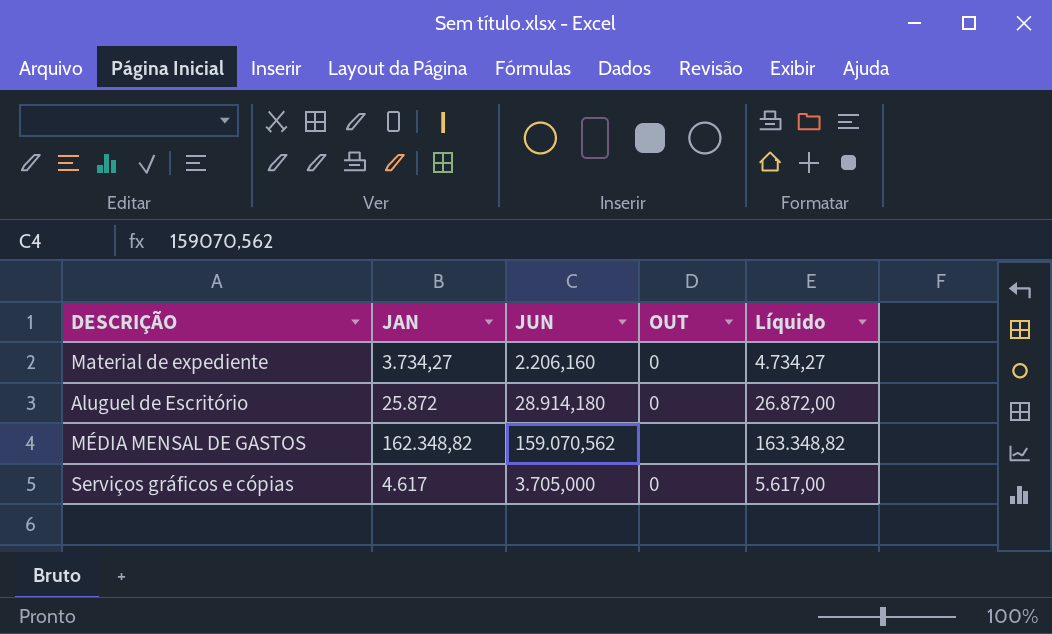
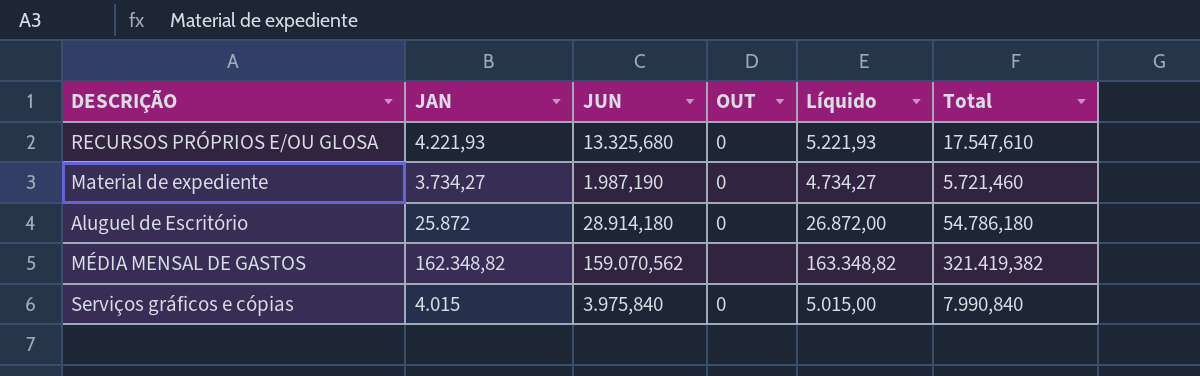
column Total | formula: none -> [JAN] + [JUN]
row RECURSOS PRÓPRIOS E/OU GLOSA: none -> 4.221,93 | 13.325,680 | 0 | 5.221,93 | 17.547,610
Material de expediente | JUN: 2.206,160 -> 1.987,190
Serviços gráficos e cópias | JAN: 4.617 -> 4.015
Serviços gráficos e cópias | JUN: 3.705,000 -> 3.975,840
Serviços gráficos e cópias | Líquido: 5.617,00 -> 5.015,00

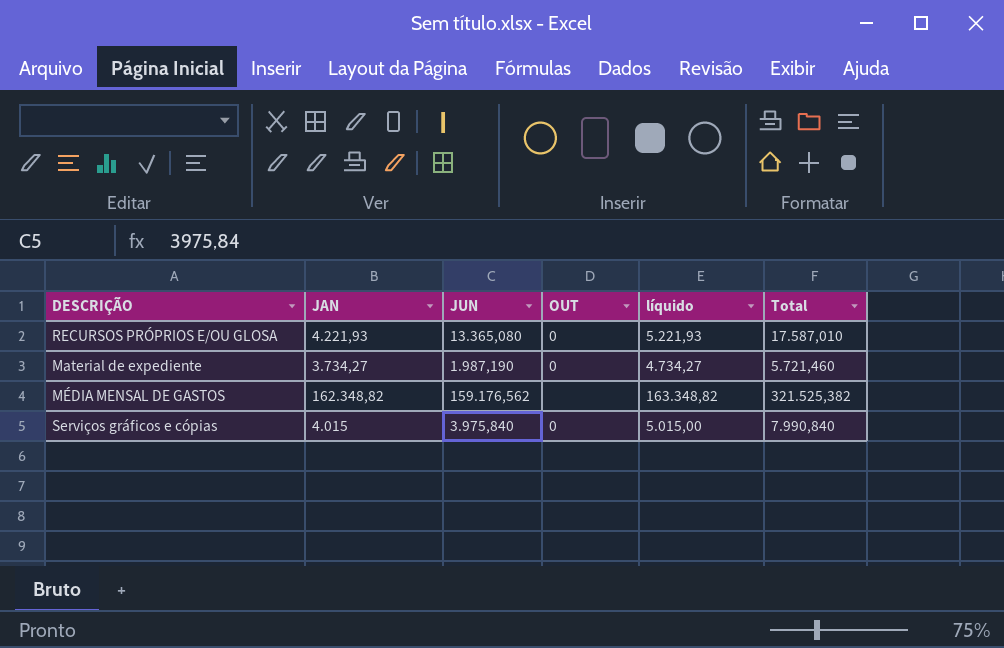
column name: Líquido -> líquido
row Aluguel de Escritório: 25.872 | 28.914,180 | 0 | 26.872,00 | 54.786,180 -> none
RECURSOS PRÓPRIOS E/OU GLOSA | JUN: 13.325,680 -> 13.365,080
RECURSOS PRÓPRIOS E/OU GLOSA | Total: 17.547,610 -> 17.587,010
MÉDIA MENSAL DE GASTOS | JUN: 159.070,562 -> 159.176,562
MÉDIA MENSAL DE GASTOS | Total: 321.419,382 -> 321.525,382

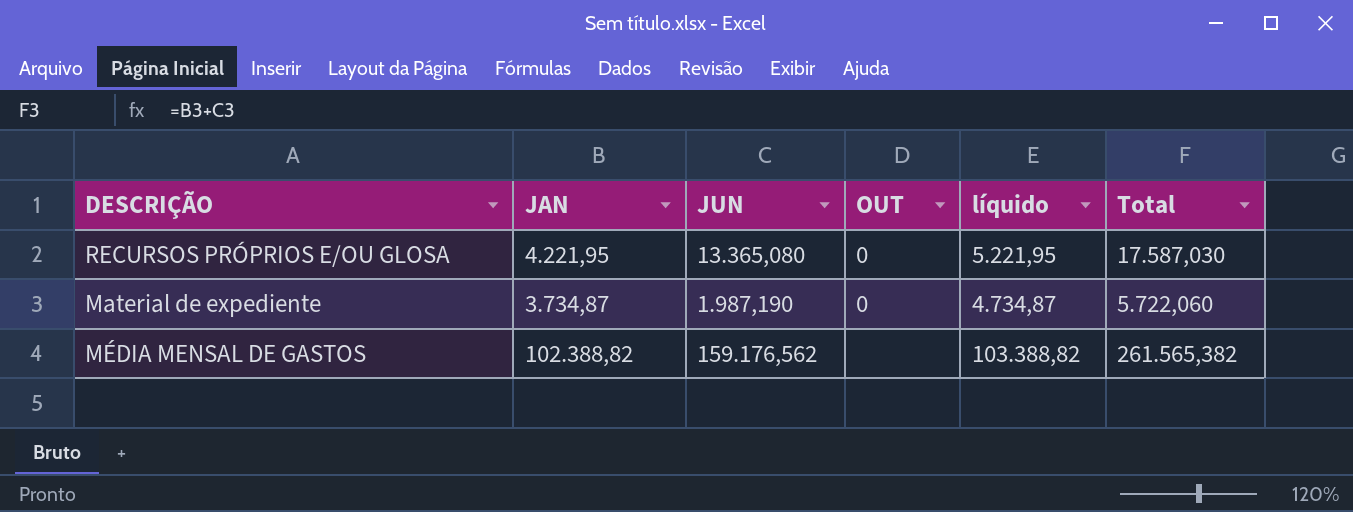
row Serviços gráficos e cópias: 4.015 | 3.975,840 | 0 | 5.015,00 | 7.990,840 -> none
RECURSOS PRÓPRIOS E/OU GLOSA | JAN: 4.221,93 -> 4.221,95
RECURSOS PRÓPRIOS E/OU GLOSA | líquido: 5.221,93 -> 5.221,95
RECURSOS PRÓPRIOS E/OU GLOSA | Total: 17.587,010 -> 17.587,030
Material de expediente | JAN: 3.734,27 -> 3.734,87
Material de expediente | líquido: 4.734,27 -> 4.734,87
Material de expediente | Total: 5.721,460 -> 5.722,060
MÉDIA MENSAL DE GASTOS | JAN: 162.348,82 -> 102.388,82
MÉDIA MENSAL DE GASTOS | líquido: 163.348,82 -> 103.388,82
MÉDIA MENSAL DE GASTOS | Total: 321.525,382 -> 261.565,382

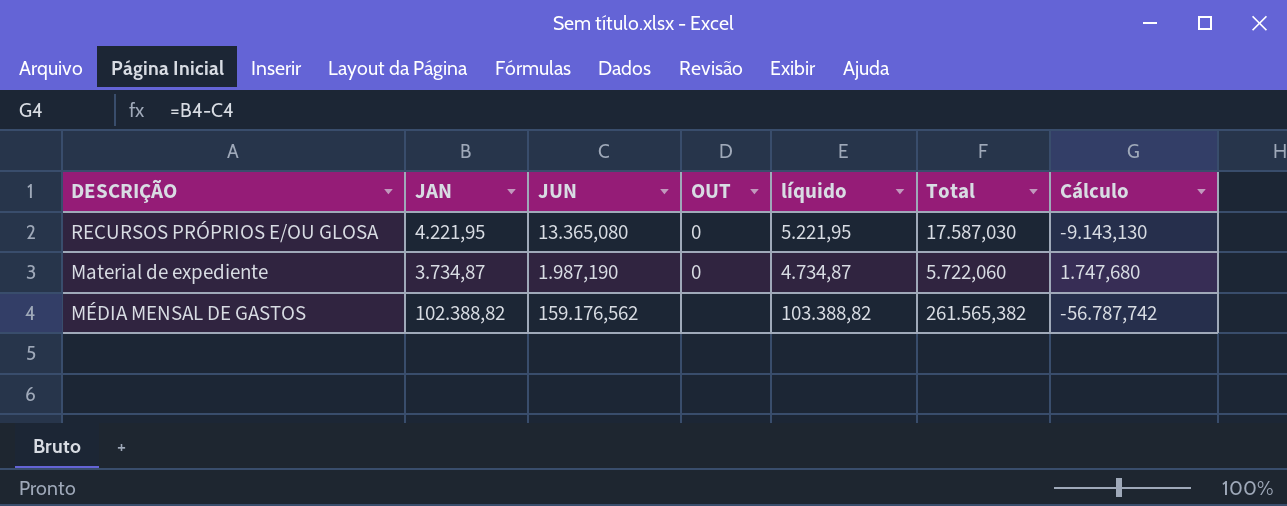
column Cálculo | formula: none -> [JAN] - [JUN]

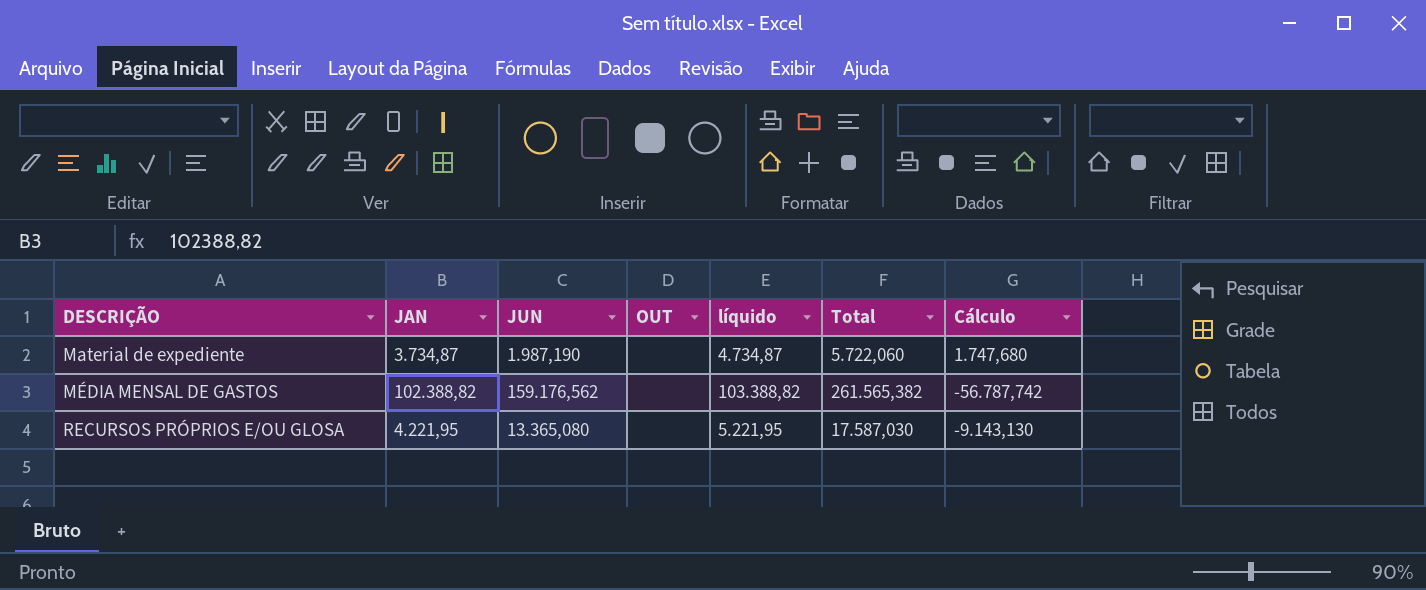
row order: none -> DESCRIÇÃO ascending
Material de expediente | OUT: 0 -> none
RECURSOS PRÓPRIOS E/OU GLOSA | OUT: 0 -> none

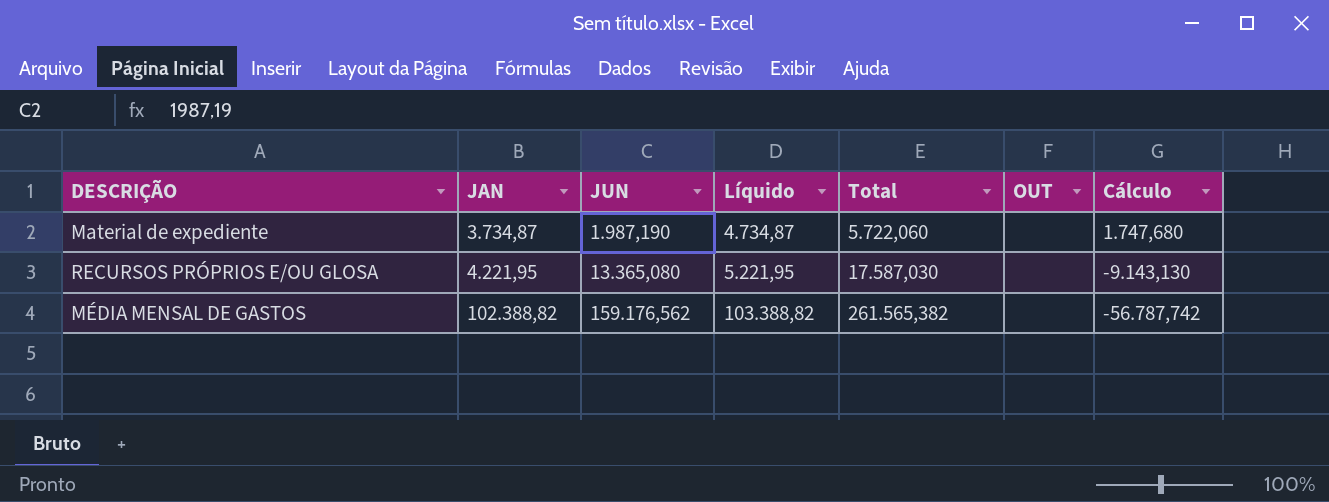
row order: DESCRIÇÃO ascending -> JAN ascending
column name: líquido -> Líquido
column OUT | position: 4 -> 6

